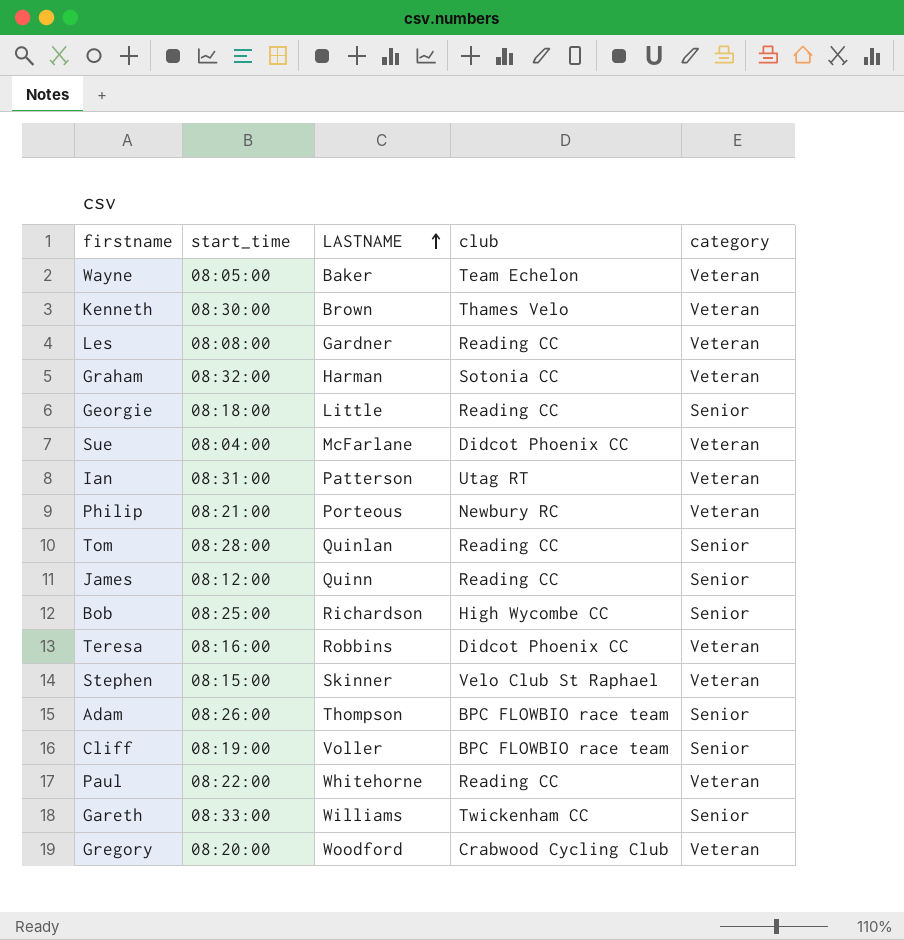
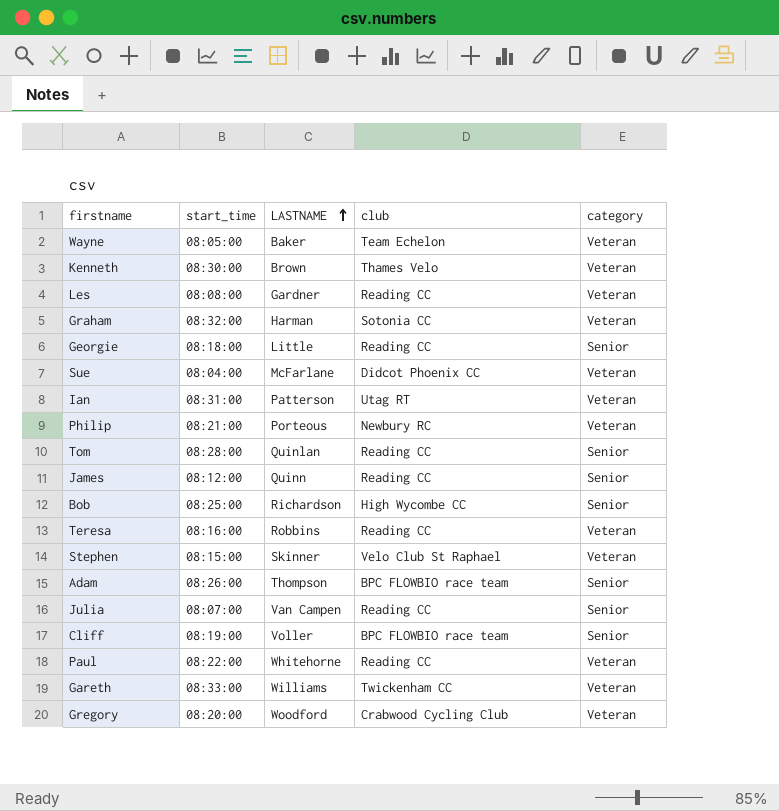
Teresa | club: Didcot Phoenix CC -> Reading CC
row Julia: none -> 08:07:00 | Van Campen | Reading CC | Senior
Gareth | category: Senior -> Veteran

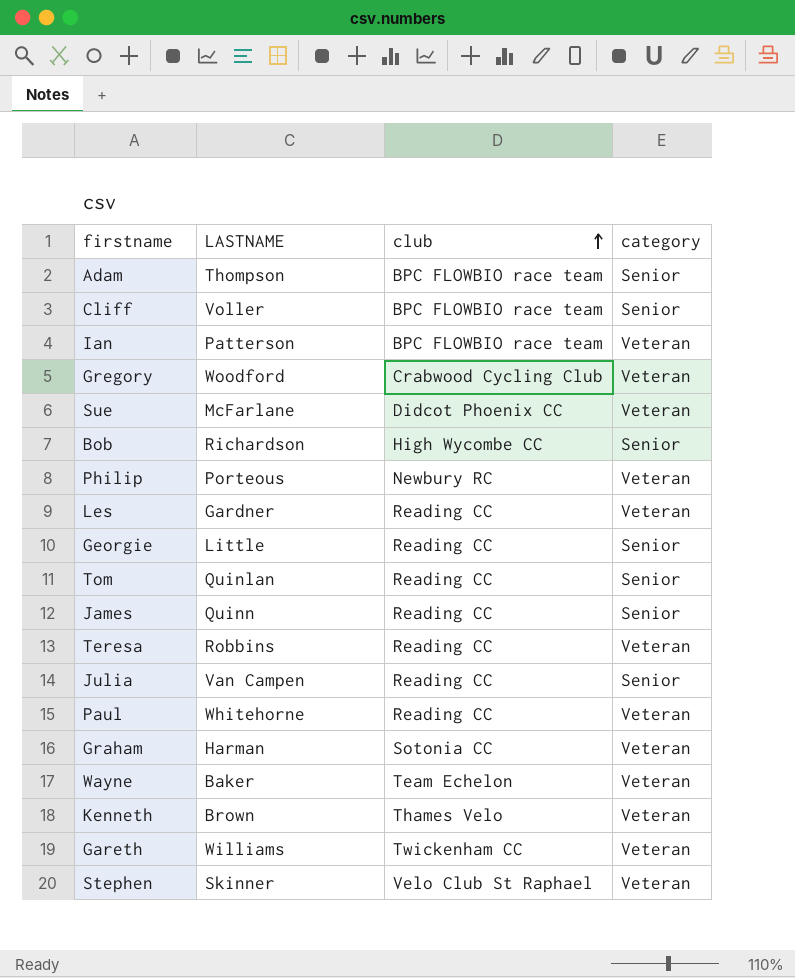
row order: LASTNAME ascending -> club ascending
column start_time | position: 2 -> none
Ian | club: Utag RT -> BPC FLOWBIO race team

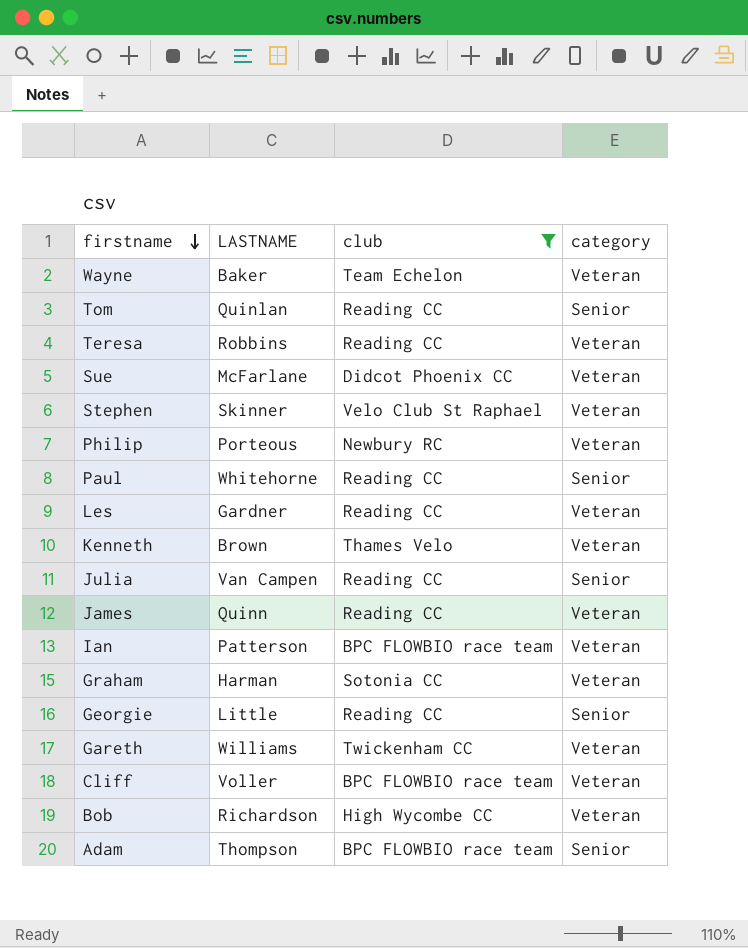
filter: none -> club != Crabwood Cycling Club
row order: club ascending -> firstname descending
Paul | category: Veteran -> Senior
James | category: Senior -> Veteran
Cliff | category: Senior -> Veteran
Bob | category: Senior -> Veteran

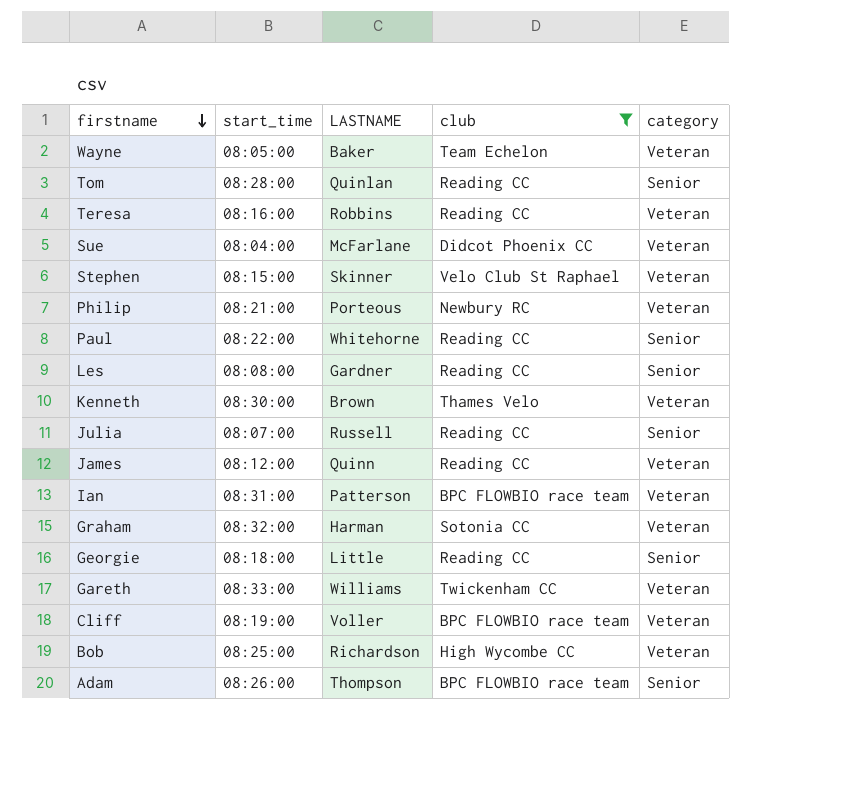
column start_time | position: none -> 2
Les | category: Veteran -> Senior
Julia | LASTNAME: Van Campen -> Russell

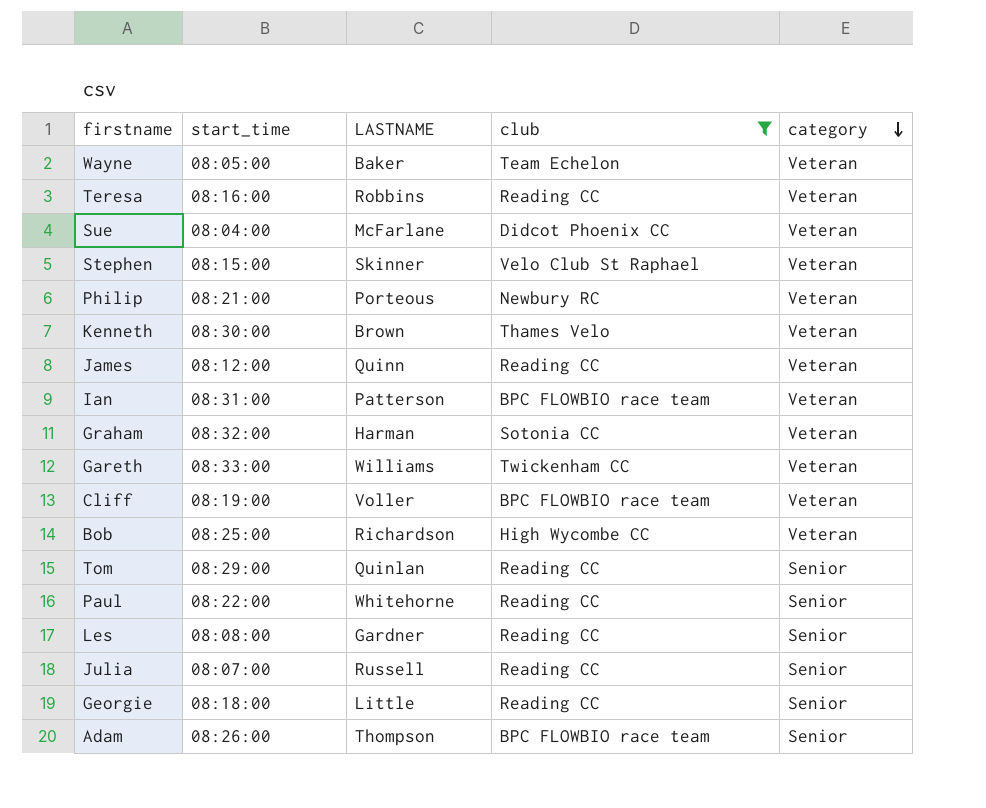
row order: firstname descending -> category descending
Tom | start_time: 08:28:00 -> 08:29:00

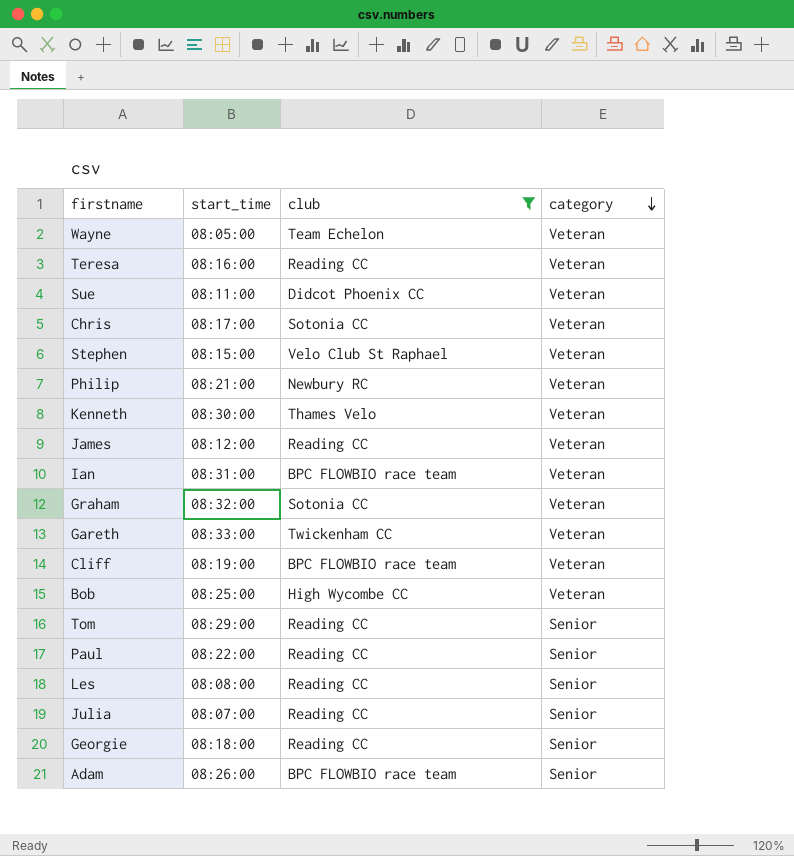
column LASTNAME | position: 3 -> none
Sue | start_time: 08:04:00 -> 08:11:00
row Chris: none -> 08:17:00 | Sotonia CC | Veteran

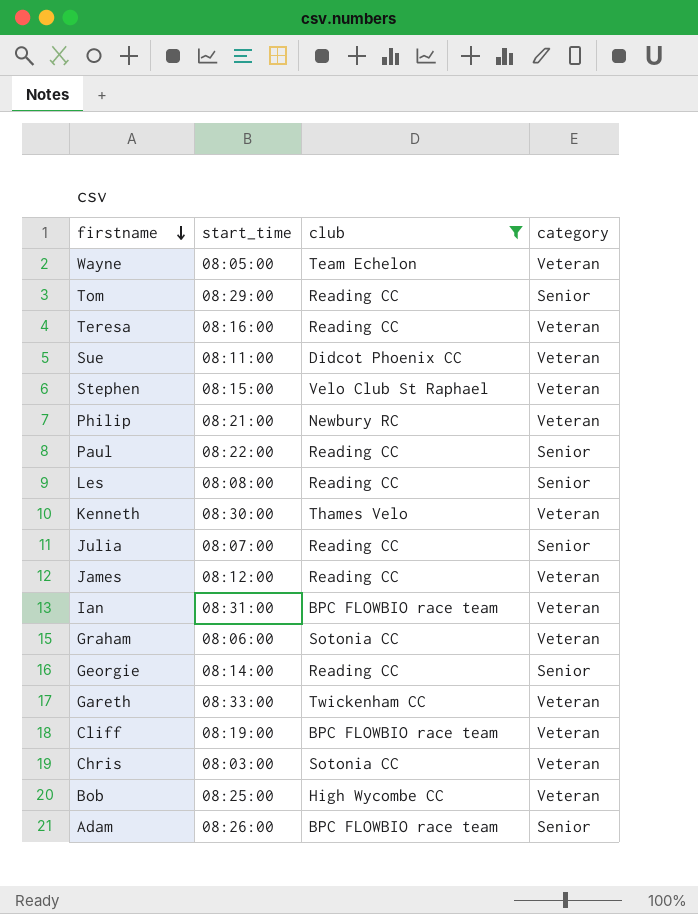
row order: category descending -> firstname descending
Graham | start_time: 08:32:00 -> 08:06:00
Georgie | start_time: 08:18:00 -> 08:14:00
Chris | start_time: 08:17:00 -> 08:03:00

